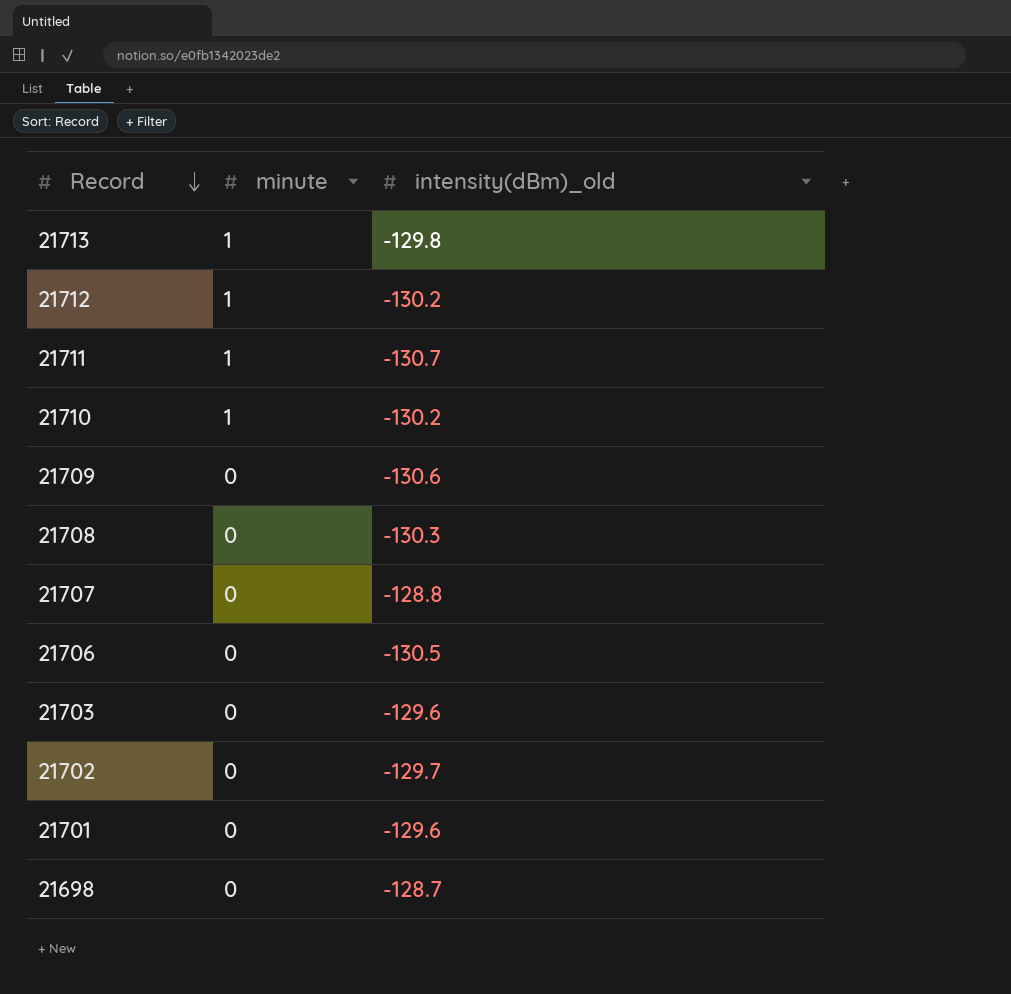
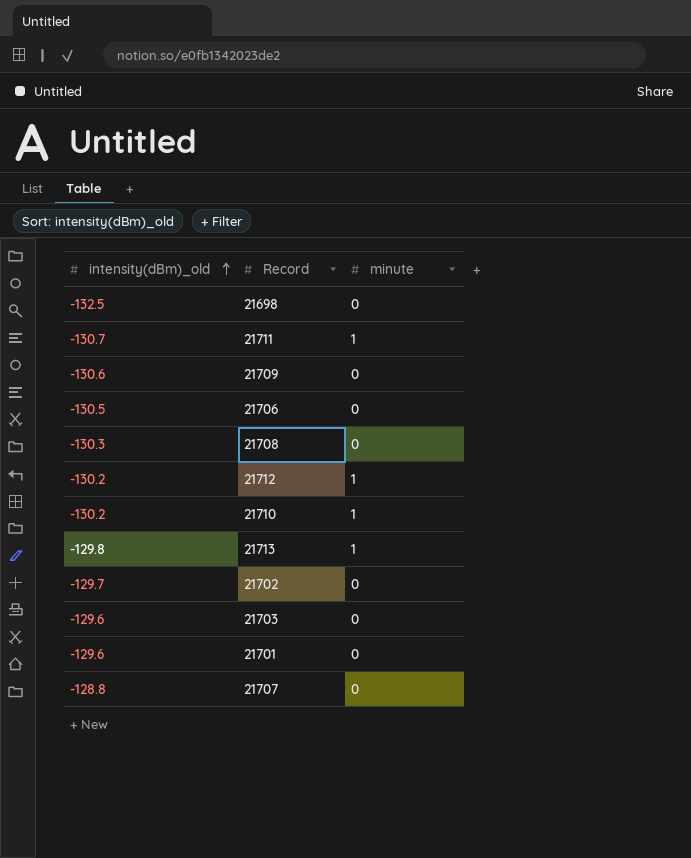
row order: Record descending -> intensity(dBm)_old ascending
column intensity(dBm)_old | position: 3 -> 1
21698 | intensity(dBm)_old: -128.7 -> -132.5

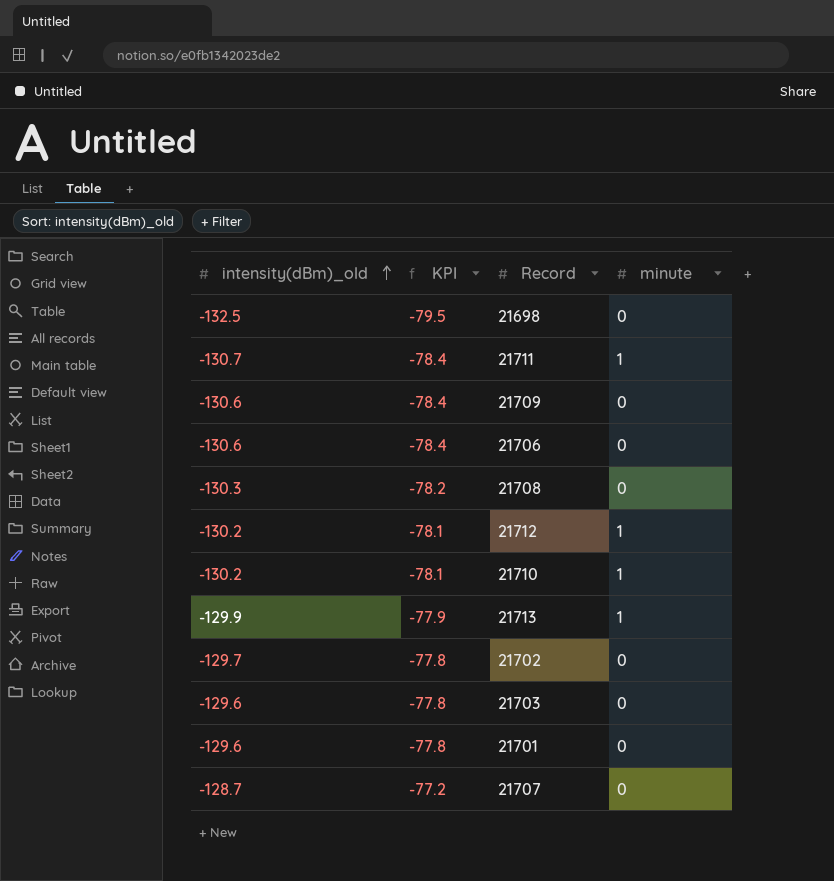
column KPI | formula: none -> [intensity(dBm)_old] * 0.6
21706 | intensity(dBm)_old: -130.5 -> -130.6
21713 | intensity(dBm)_old: -129.8 -> -129.9
21707 | intensity(dBm)_old: -128.8 -> -128.7

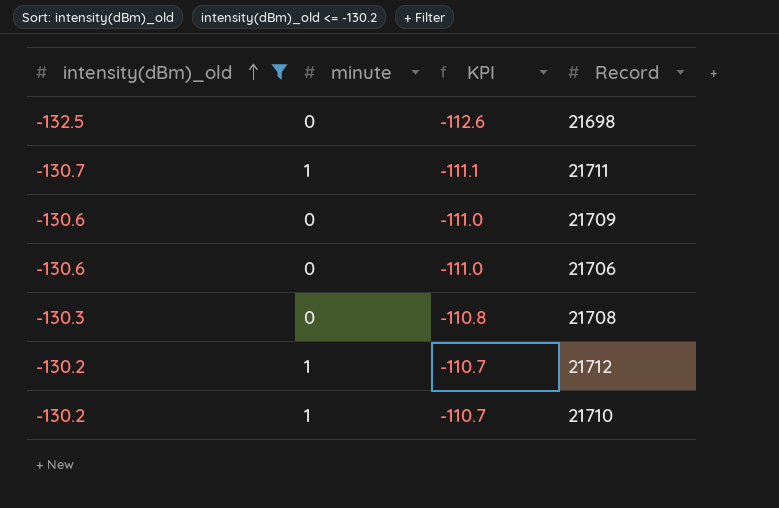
filter: none -> intensity(dBm)_old <= -130.2
column minute | position: 4 -> 2
column KPI | formula: [intensity(dBm)_old] * 0.6 -> [intensity(dBm)_old] * 0.85

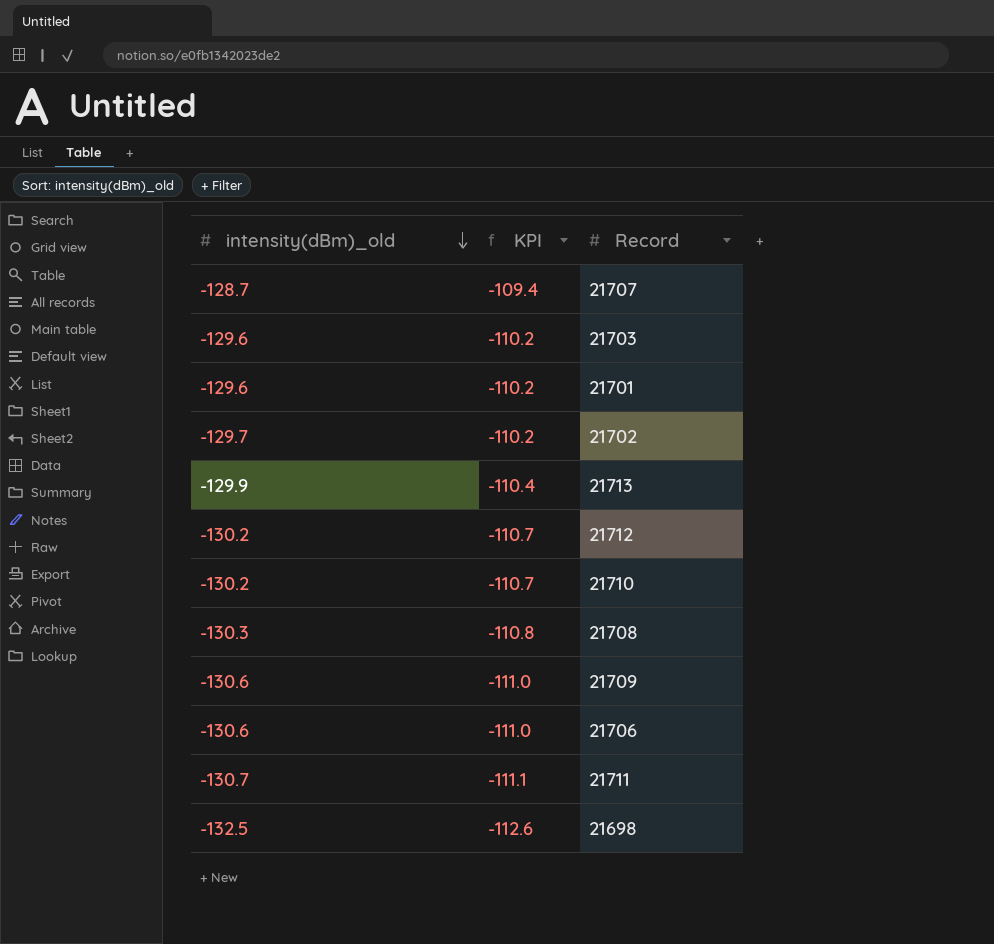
filter: intensity(dBm)_old <= -130.2 -> none
row order: intensity(dBm)_old ascending -> intensity(dBm)_old descending
column minute | position: 2 -> none

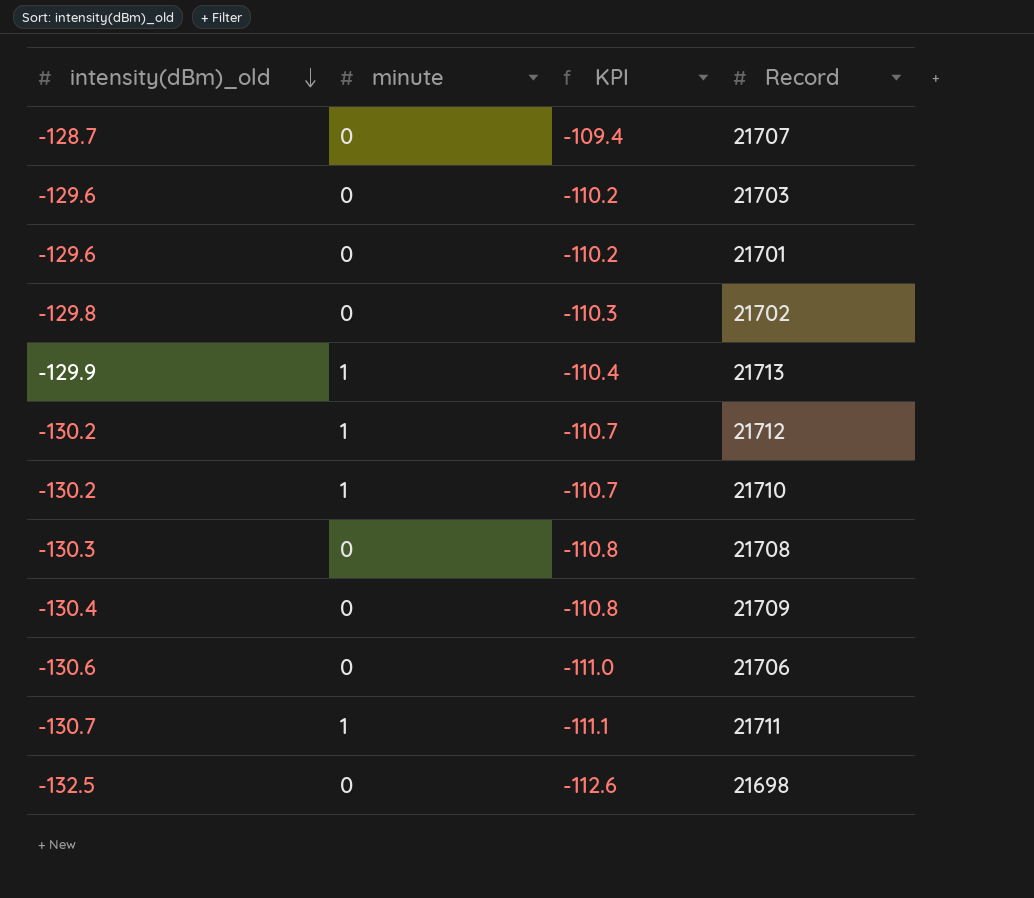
column minute | position: none -> 2
21702 | intensity(dBm)_old: -129.7 -> -129.8
21702 | KPI: -110.2 -> -110.3
21709 | intensity(dBm)_old: -130.6 -> -130.4
21709 | KPI: -111.0 -> -110.8

